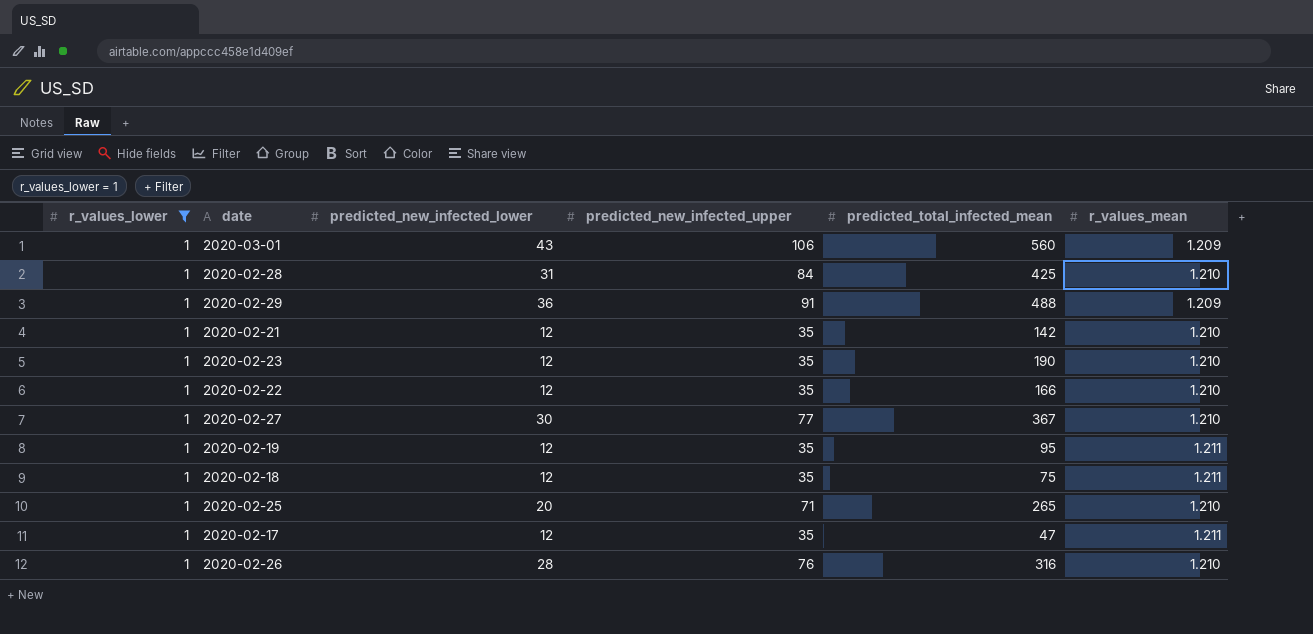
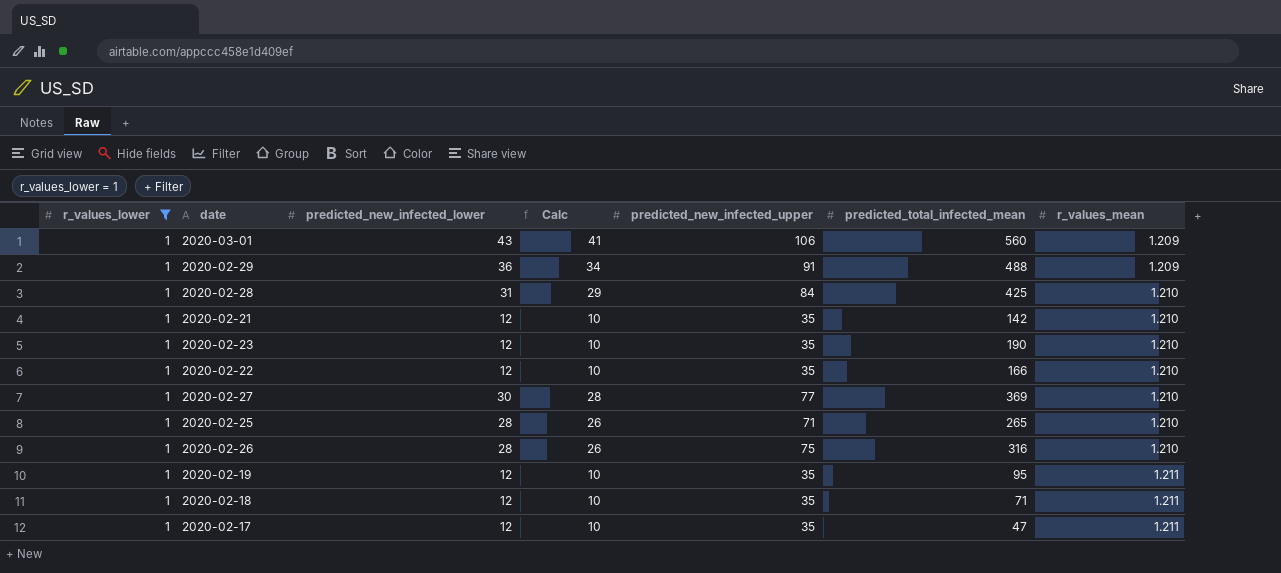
row order: none -> r_values_mean ascending
column Calc | formula: none -> [predicted_new_infected_lower] - 2
2020-02-27 | predicted_total_infected_mean: 367 -> 369
2020-02-25 | predicted_new_infected_lower: 20 -> 28
2020-02-26 | predicted_new_infected_upper: 76 -> 75
2020-02-18 | predicted_total_infected_mean: 75 -> 71

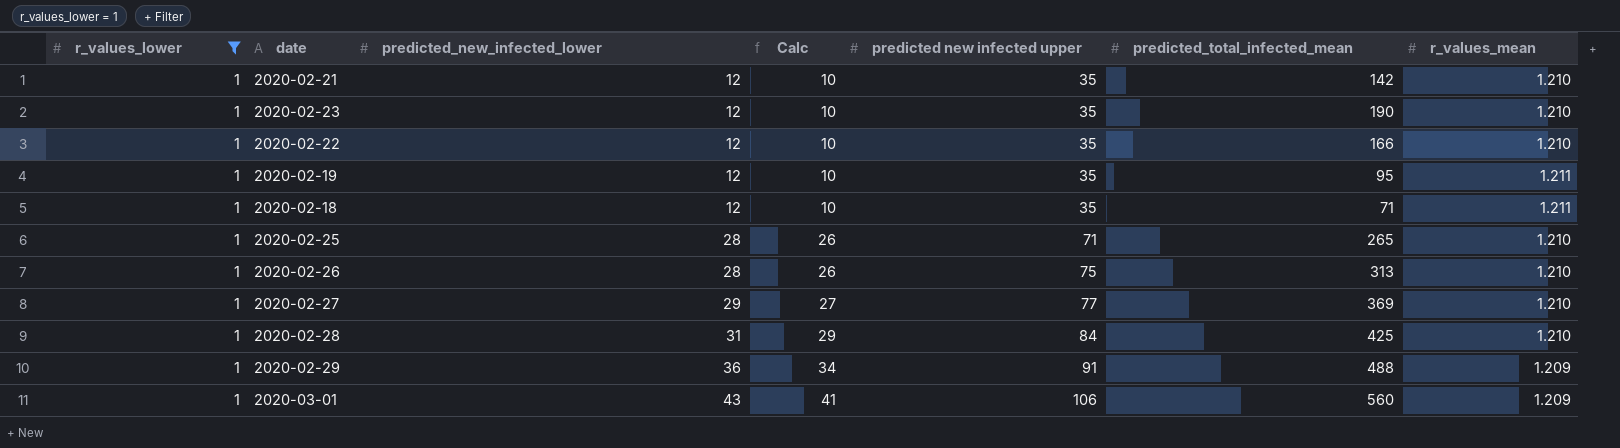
row order: r_values_mean ascending -> predicted_new_infected_lower ascending
column name: predicted_new_infected_upper -> predicted new infected upper
row 2020-02-17: 1 | 12 | 10 | 35 | 47 | 1.211 -> none
2020-02-26 | predicted_total_infected_mean: 316 -> 313
2020-02-27 | predicted_new_infected_lower: 30 -> 29
2020-02-27 | Calc: 28 -> 27

